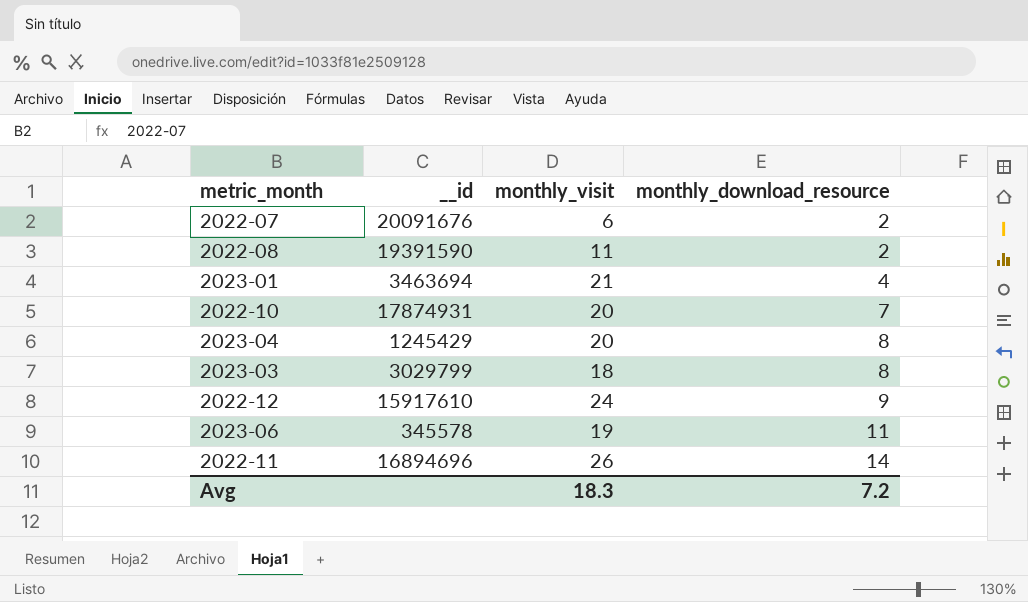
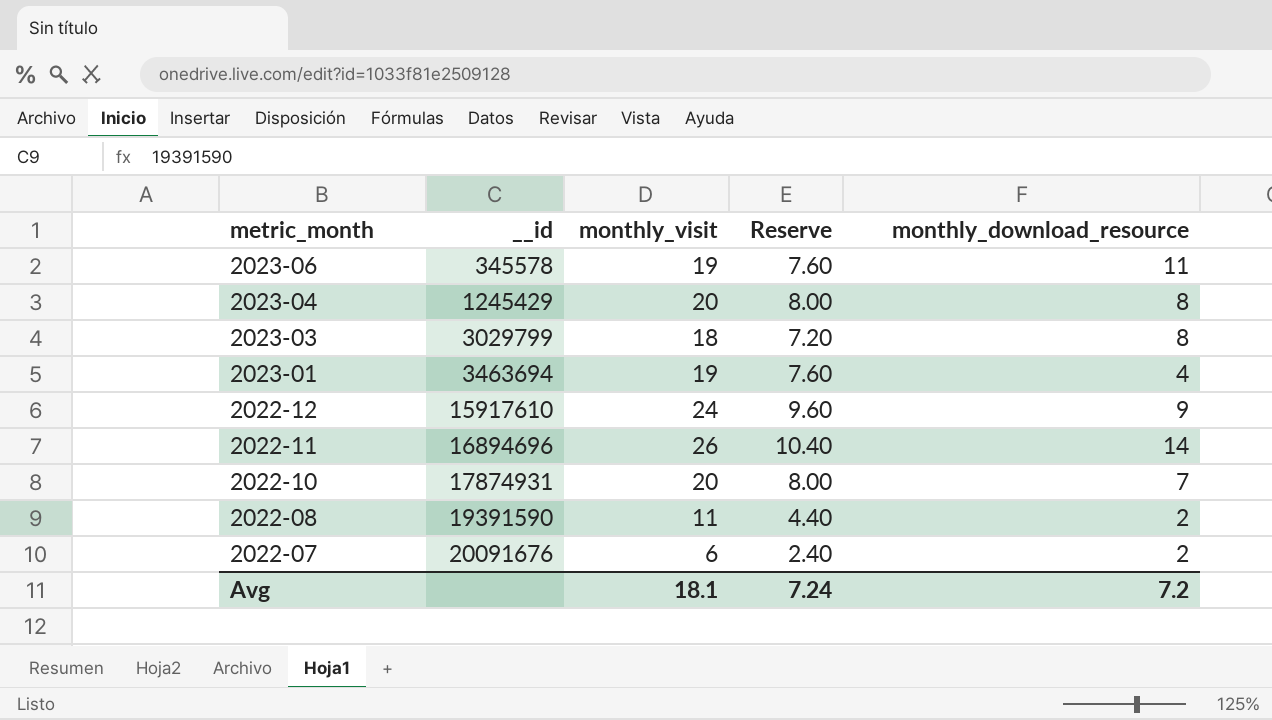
row order: monthly_download_resource ascending -> metric_month descending
column Reserve | formula: none -> [monthly_visit] * 0.4
2023-01 | monthly_visit: 21 -> 19
Avg | monthly_visit: 18.3 -> 18.1

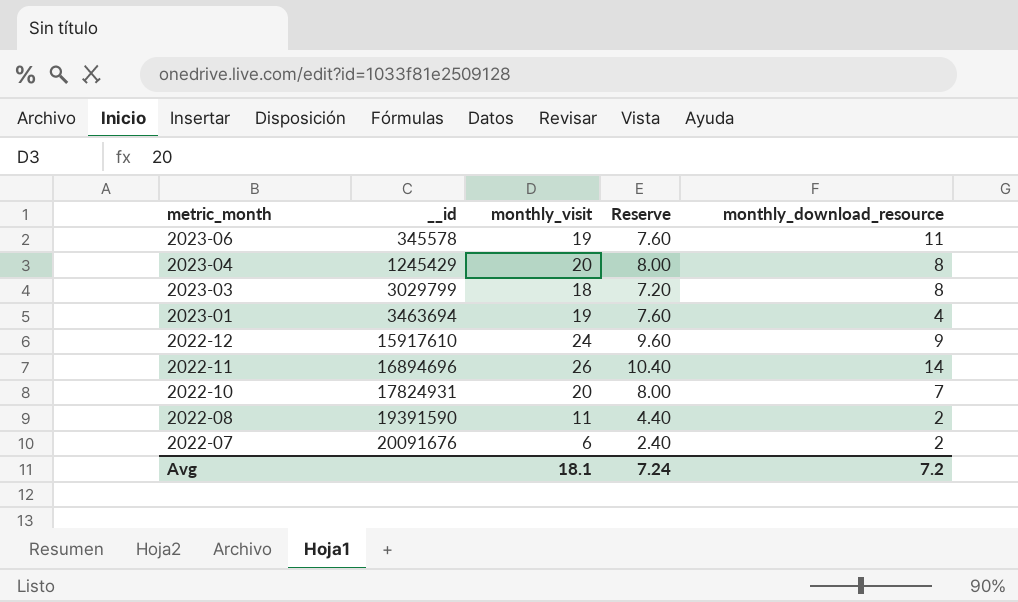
2022-10 | __id: 17874931 -> 17824931

